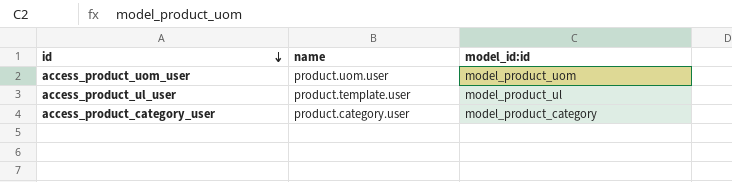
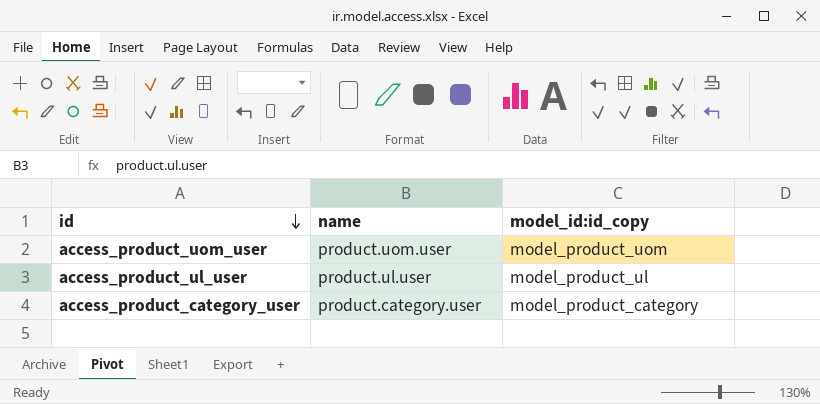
column name: model_id:id -> model_id:id_copy
access_product_ul_user | name: product.template.user -> product.ul.user

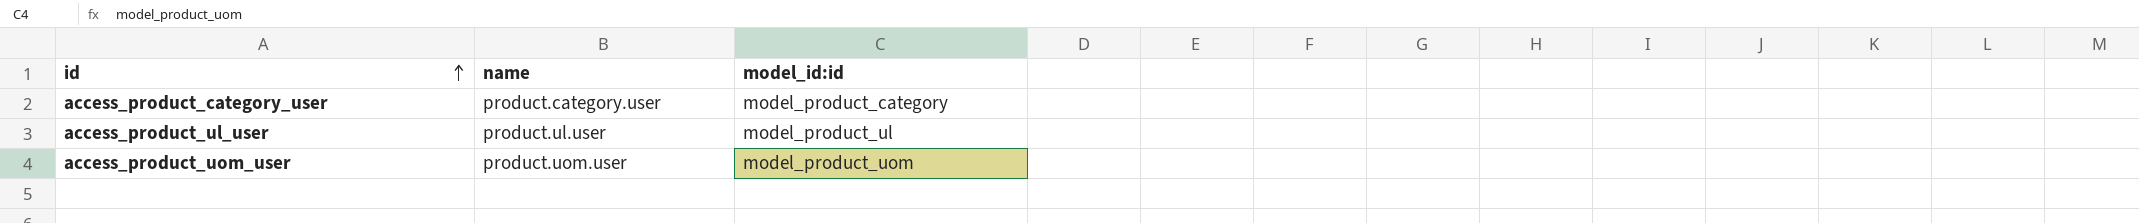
row order: id descending -> id ascending
column name: model_id:id_copy -> model_id:id

